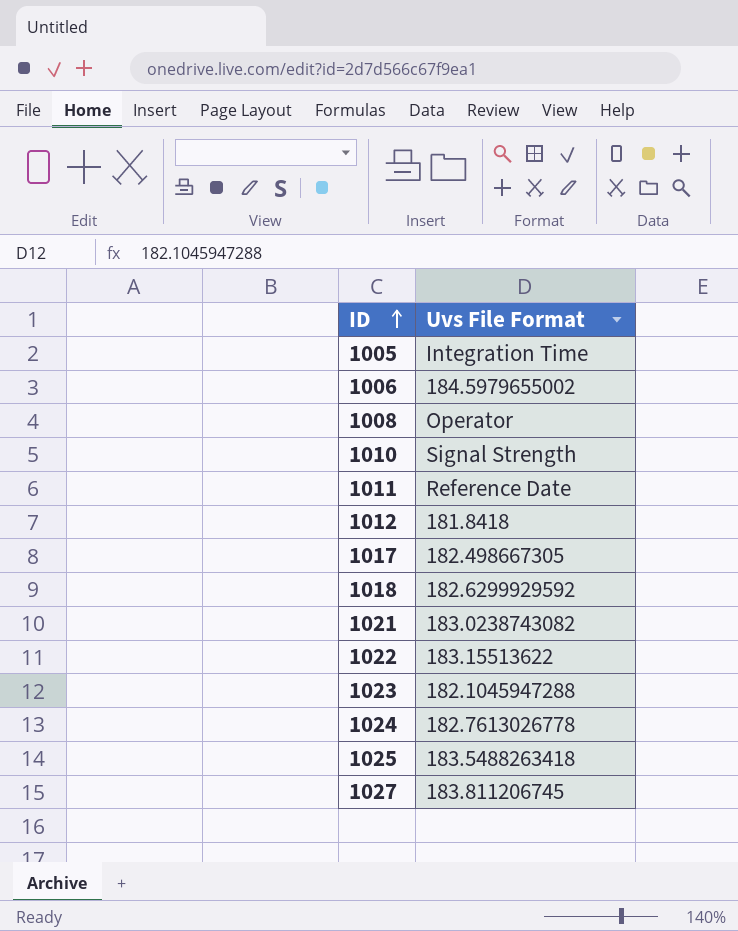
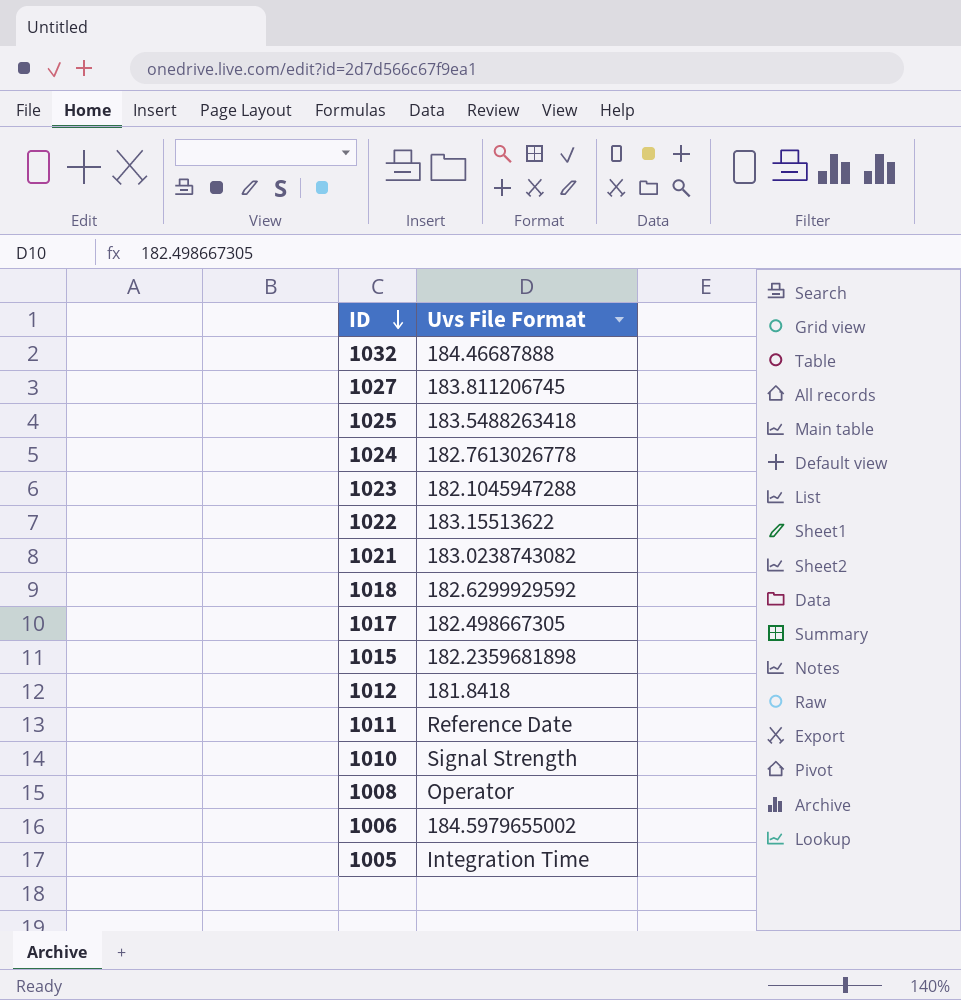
row order: ID ascending -> ID descending
row 1032: none -> 184.46687888
row 1015: none -> 182.2359681898

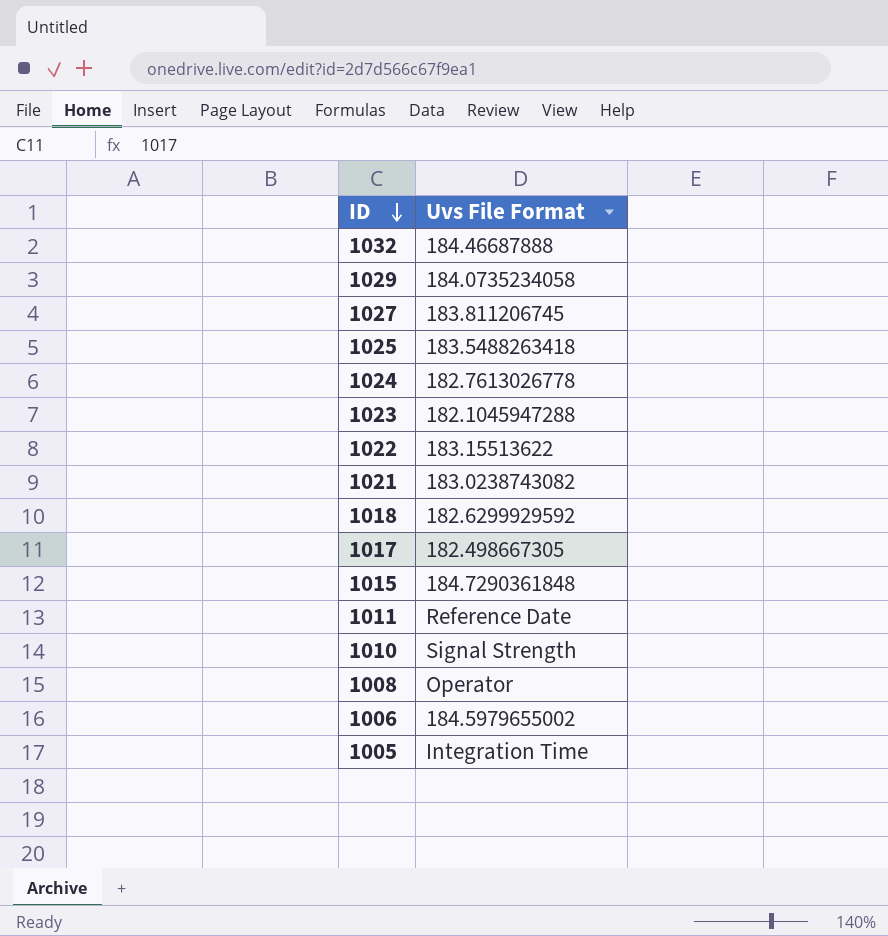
row 1012: 181.8418 -> none
row 1029: none -> 184.0735234058
1015 | Uvs File Format: 182.2359681898 -> 184.7290361848

